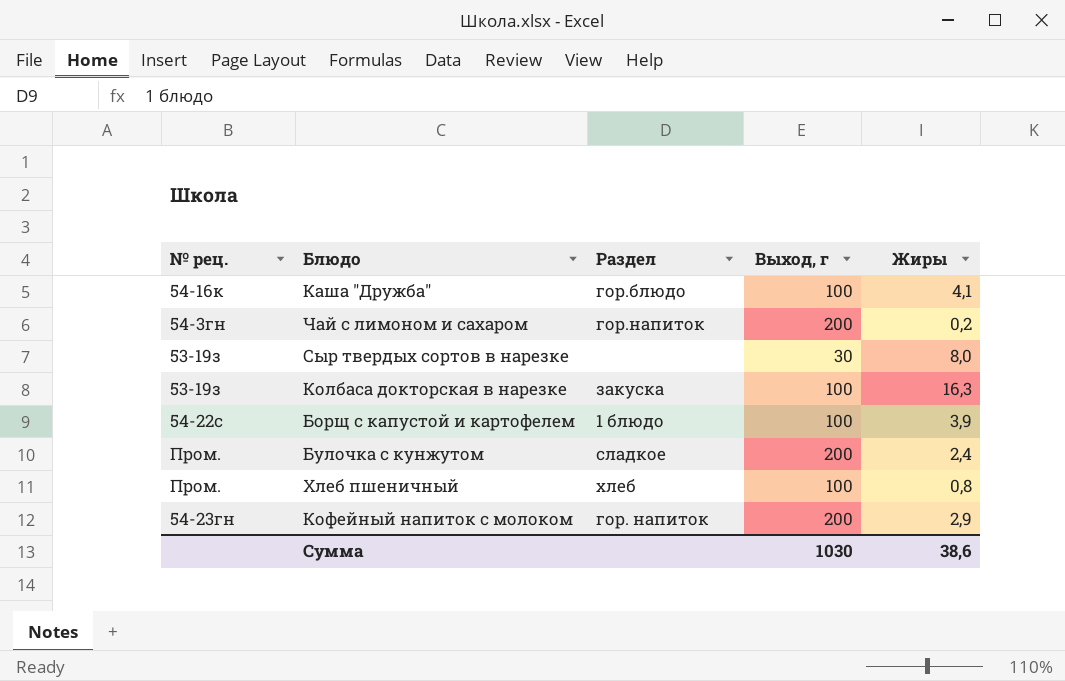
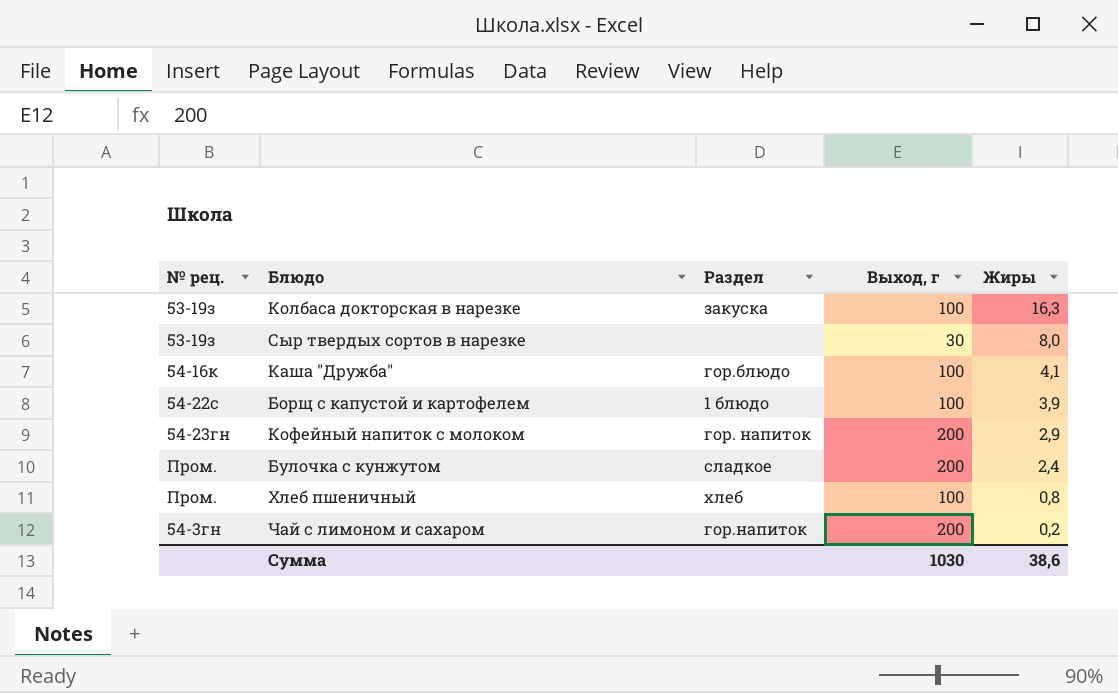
row order: none -> Жиры descending

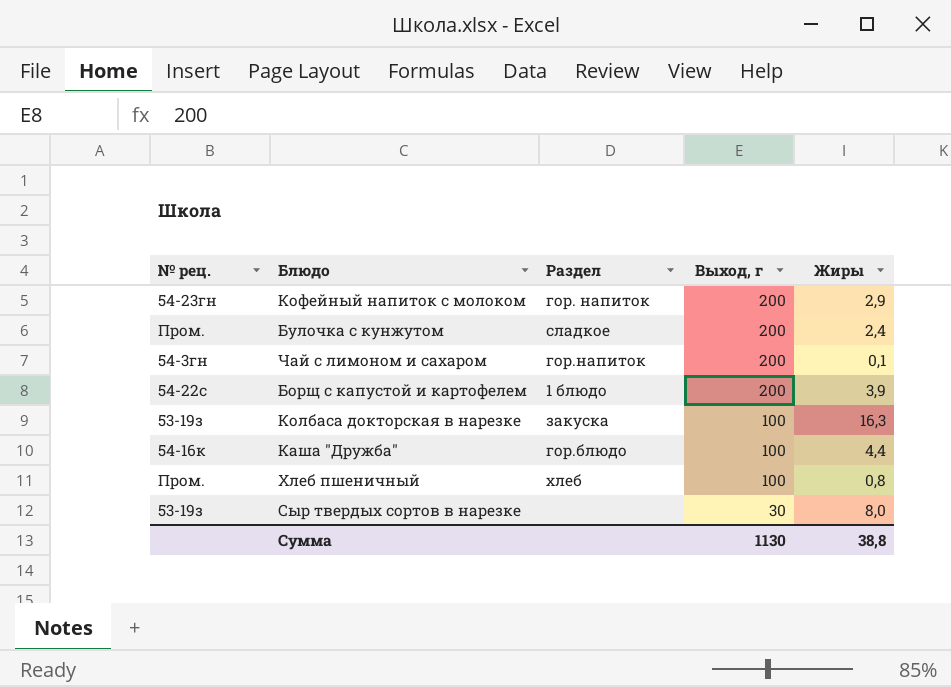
row order: Жиры descending -> Выход, г descending
Чай с лимоном и сахаром | Жиры: 0,2 -> 0,1
Борщ с капустой и картофелем | Выход, г: 100 -> 200
Каша "Дружба" | Жиры: 4,1 -> 4,4
Сумма | Выход, г: 1030 -> 1130
Сумма | Жиры: 38,6 -> 38,8

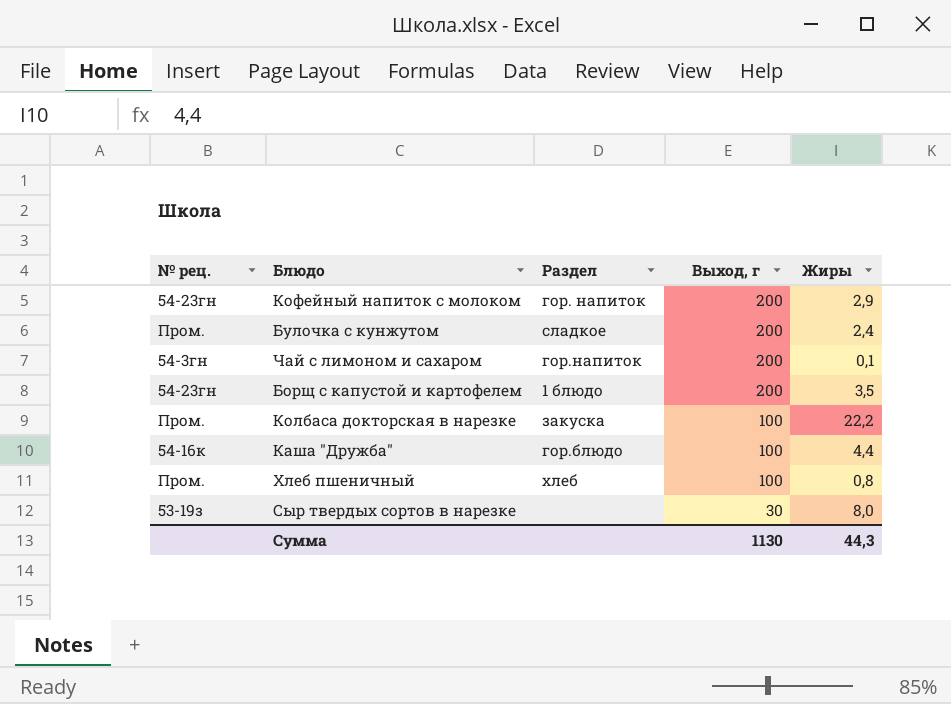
Борщ с капустой и картофелем | № рец.: 54-22с -> 54-23гн
Борщ с капустой и картофелем | Жиры: 3,9 -> 3,5
Колбаса докторская в нарезке | № рец.: 53-19з -> Пром.
Колбаса докторская в нарезке | Жиры: 16,3 -> 22,2
Сумма | Жиры: 38,8 -> 44,3

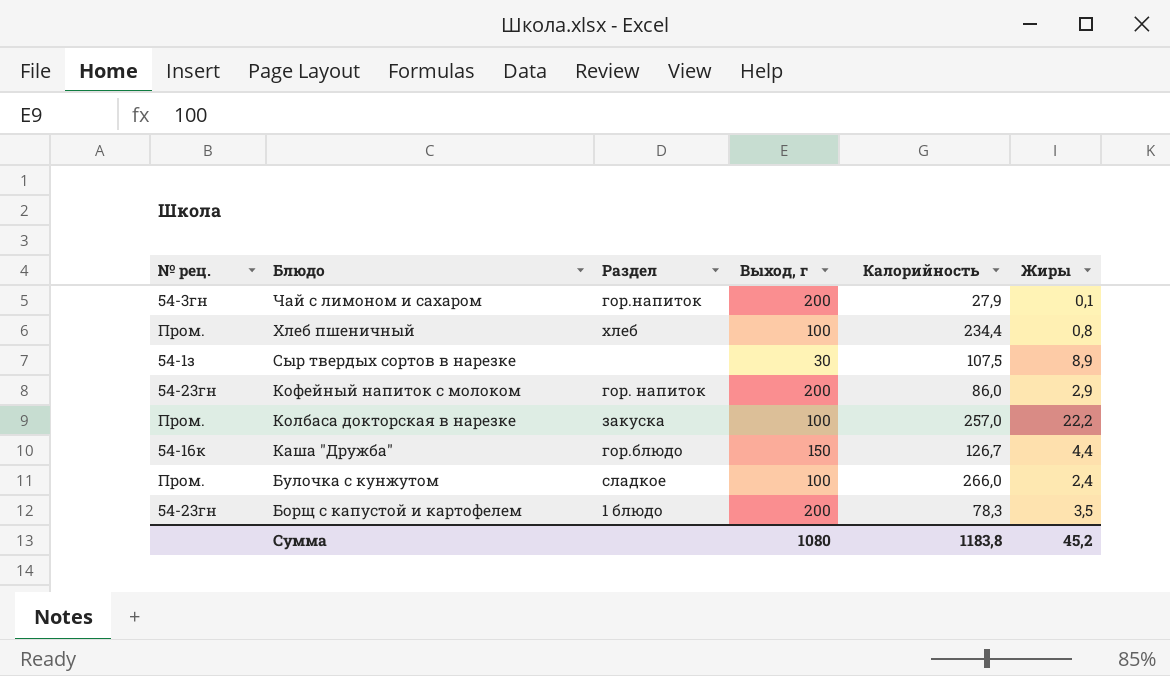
row order: Выход, г descending -> Блюдо descending
column Калорийность | position: none -> 5
Сыр твердых сортов в нарезке | № рец.: 53-19з -> 54-1з
Сыр твердых сортов в нарезке | Жиры: 8,0 -> 8,9
Каша "Дружба" | Выход, г: 100 -> 150
Булочка с кунжутом | Выход, г: 200 -> 100
Сумма | Выход, г: 1130 -> 1080
Сумма | Жиры: 44,3 -> 45,2

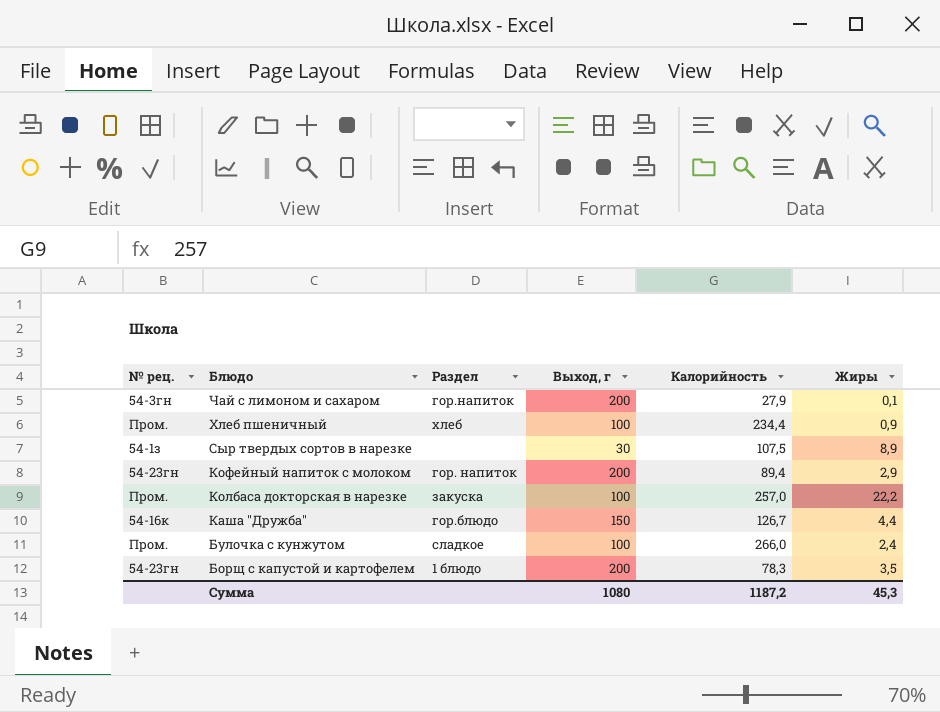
Хлеб пшеничный | Жиры: 0,8 -> 0,9
Кофейный напиток с молоком | Калорийность: 86,0 -> 89,4
Сумма | Калорийность: 1183,8 -> 1187,2
Сумма | Жиры: 45,2 -> 45,3

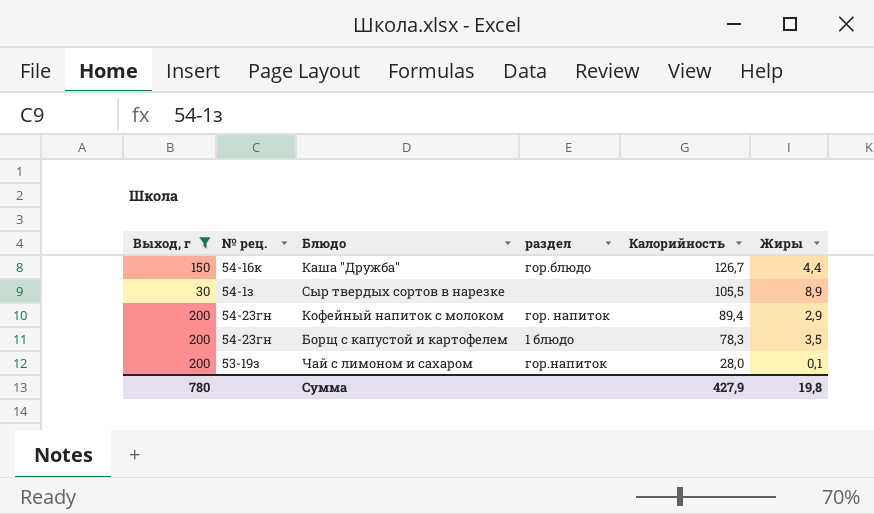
filter: none -> Выход, г != 100
row order: Блюдо descending -> Калорийность descending
column Выход, г | position: 4 -> 1
column name: Раздел -> раздел
Сыр твердых сортов в нарезке | Калорийность: 107,5 -> 105,5
Чай с лимоном и сахаром | № рец.: 54-3гн -> 53-19з
Чай с лимоном и сахаром | Калорийность: 27,9 -> 28,0
Сумма | Выход, г: 1080 -> 780
Сумма | Калорийность: 1187,2 -> 427,9
Сумма | Жиры: 45,3 -> 19,8

